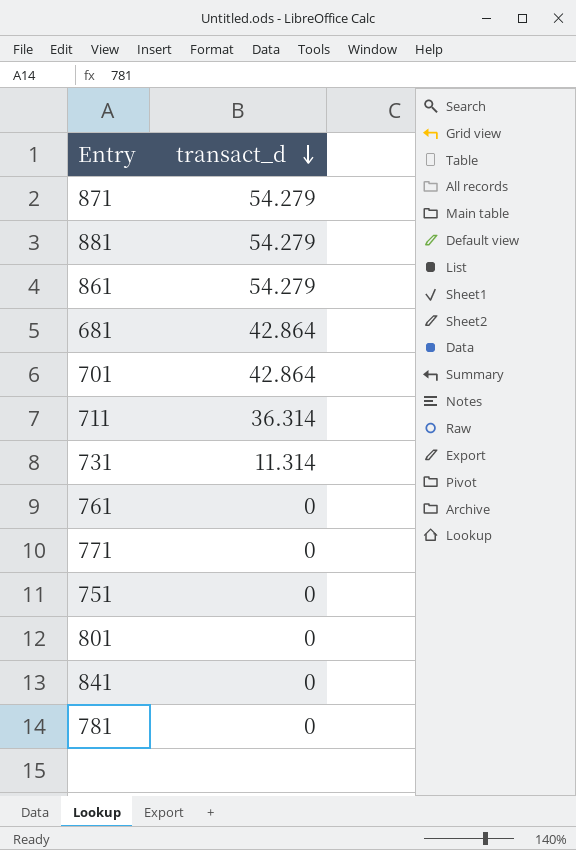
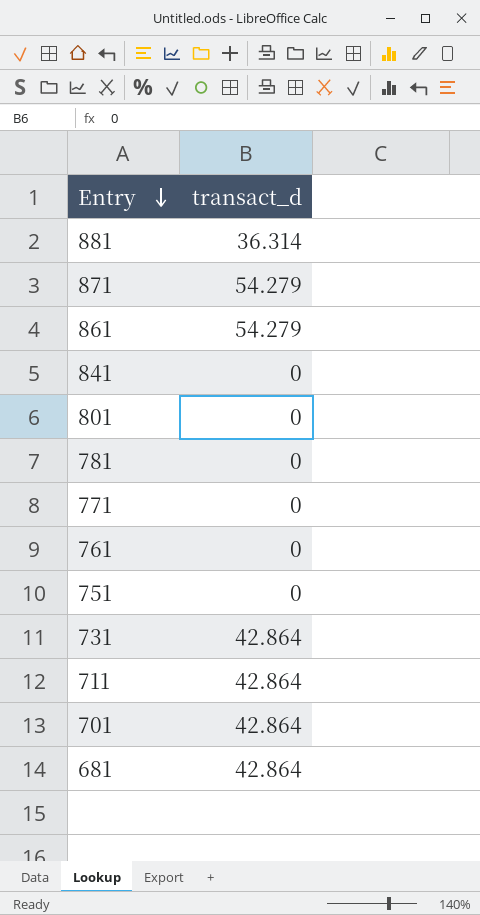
row order: transact_d descending -> Entry descending
881 | transact_d: 54.279 -> 36.314
731 | transact_d: 11.314 -> 42.864
711 | transact_d: 36.314 -> 42.864

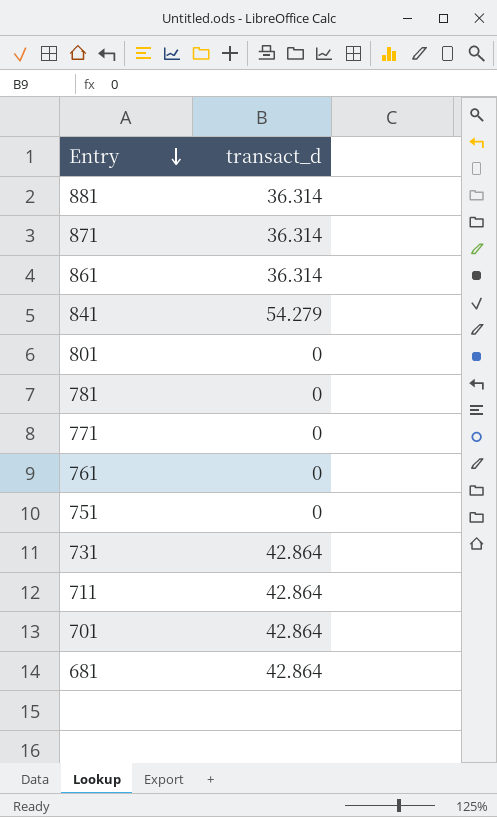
871 | transact_d: 54.279 -> 36.314
861 | transact_d: 54.279 -> 36.314
841 | transact_d: 0 -> 54.279

